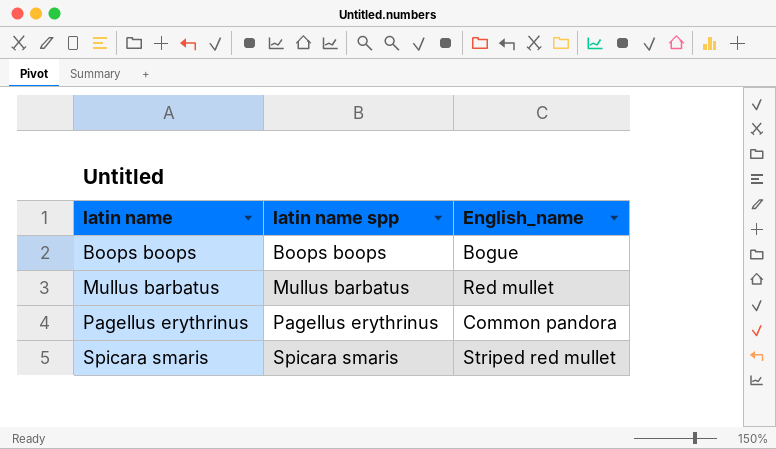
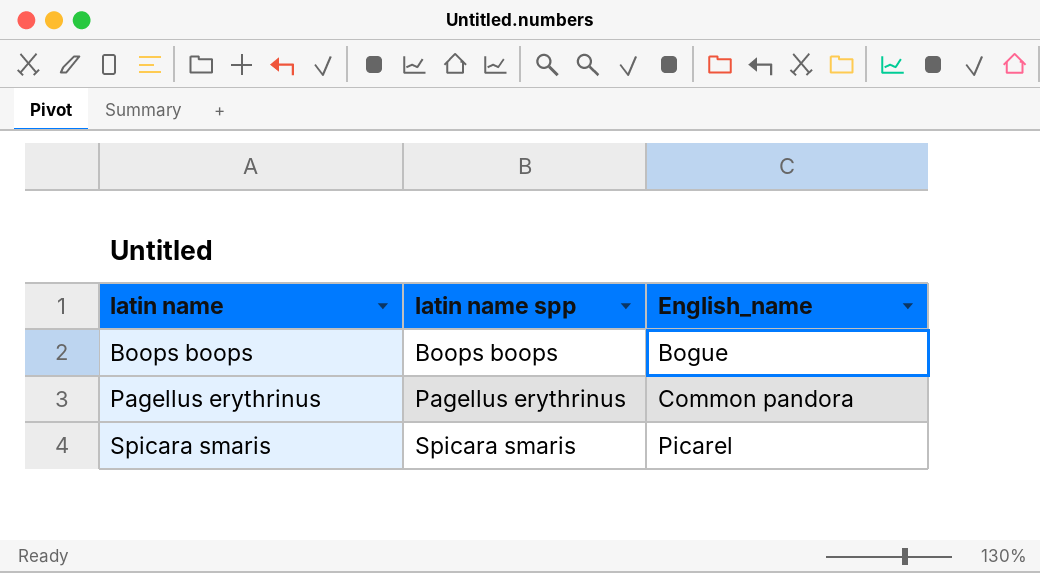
row Mullus barbatus: Mullus barbatus | Red mullet -> none
Spicara smaris | English_name: Striped red mullet -> Picarel

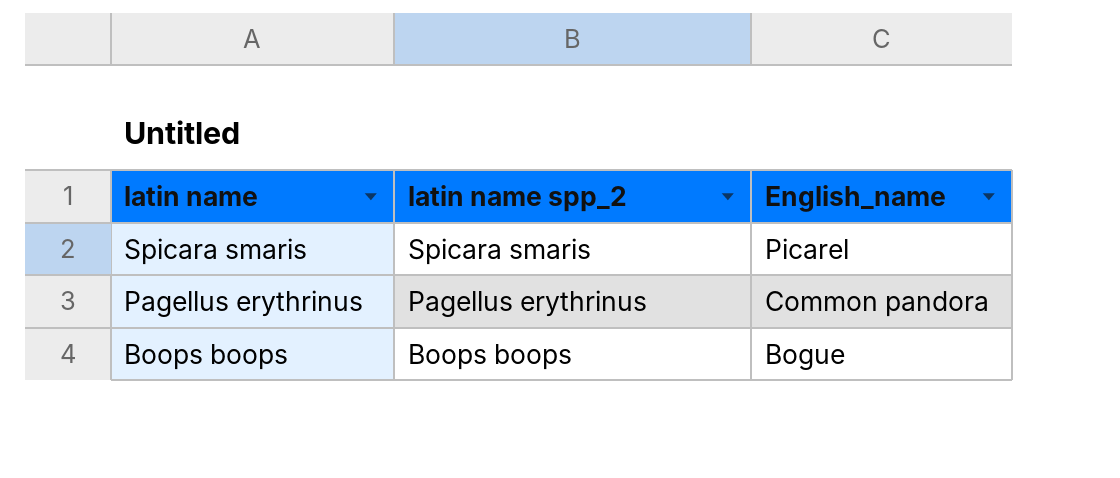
row order: latin name ascending -> latin name descending
column name: latin name spp -> latin name spp_2

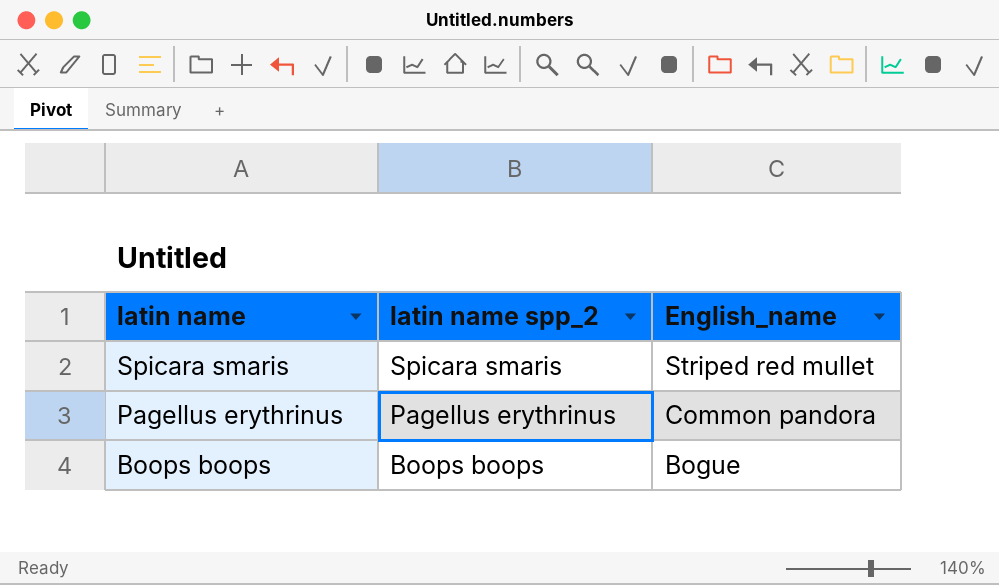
Spicara smaris | English_name: Picarel -> Striped red mullet

